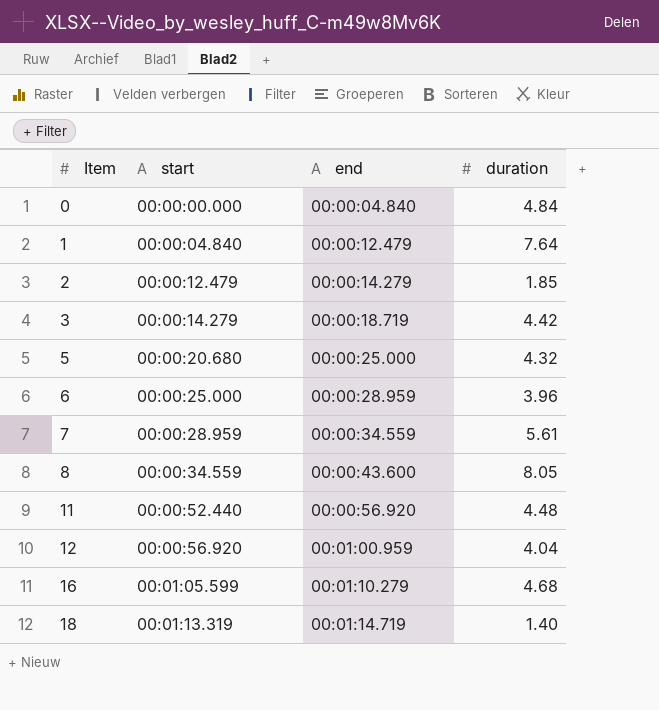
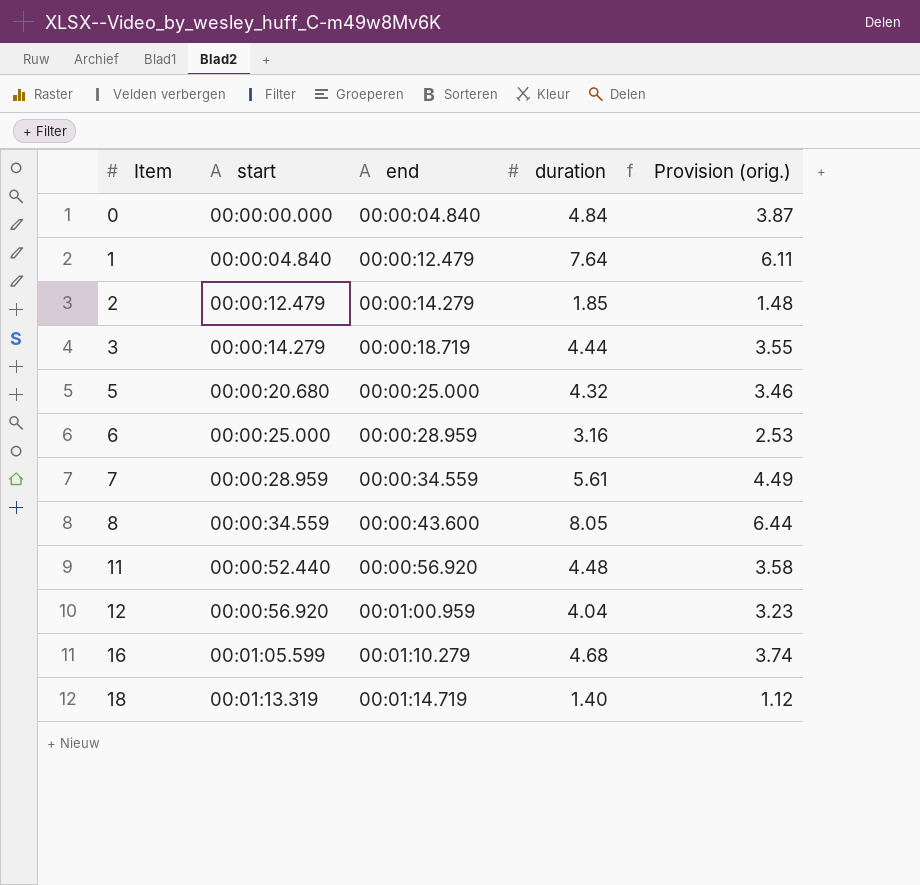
column Provision (orig.) | formula: none -> [duration] * 0.8
3 | duration: 4.42 -> 4.44
6 | duration: 3.96 -> 3.16

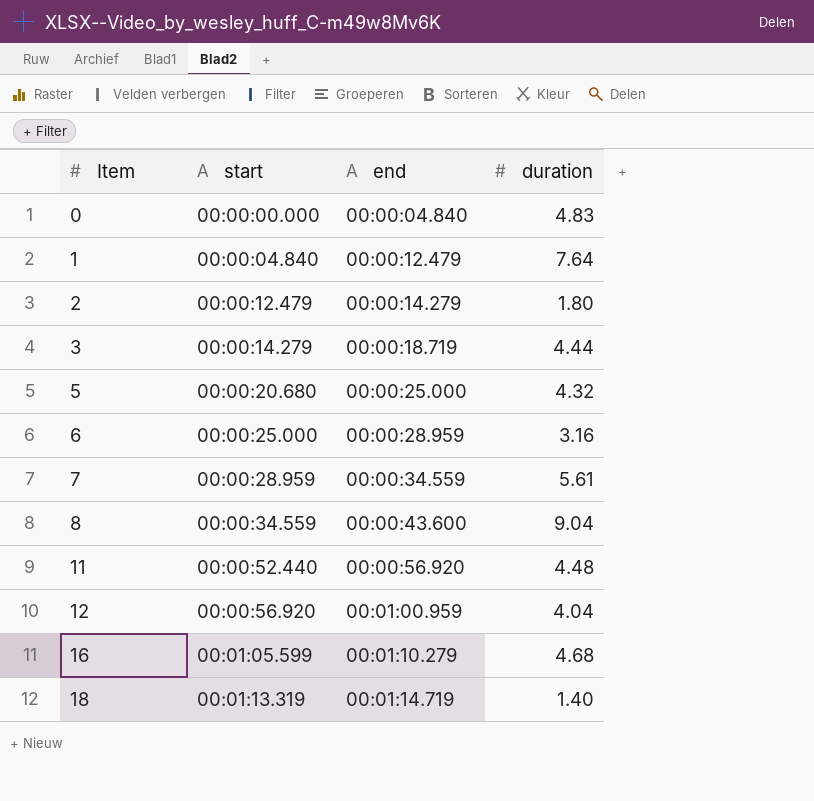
column Provision (orig.) | formula: [duration] * 0.8 -> none
0 | duration: 4.84 -> 4.83
2 | duration: 1.85 -> 1.80
8 | duration: 8.05 -> 9.04

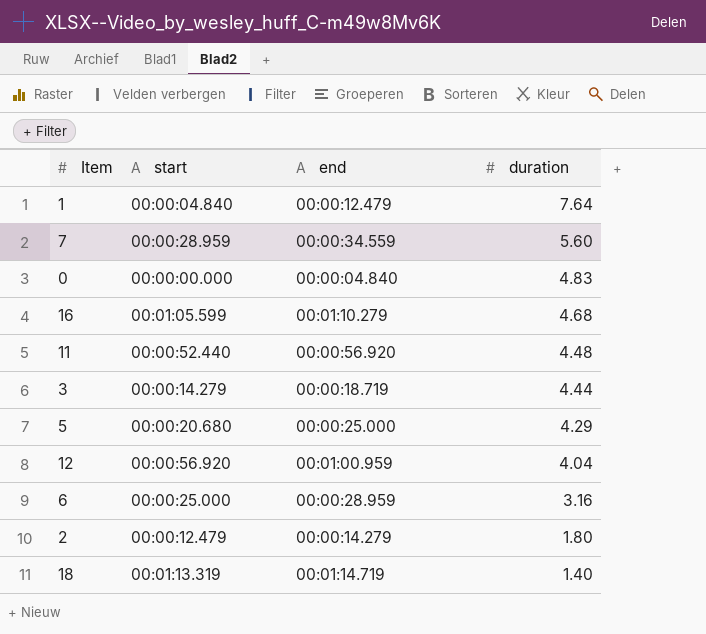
row order: Item ascending -> duration descending
row 8: 00:00:34.559 | 00:00:43.600 | 9.04 -> none
7 | duration: 5.61 -> 5.60
5 | duration: 4.32 -> 4.29

